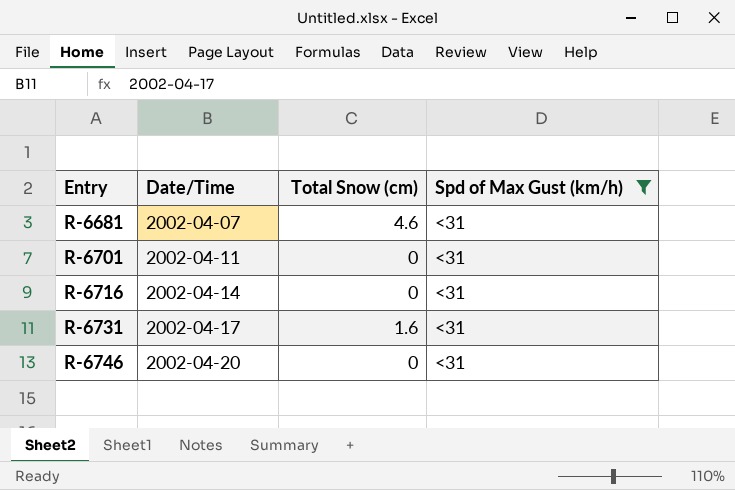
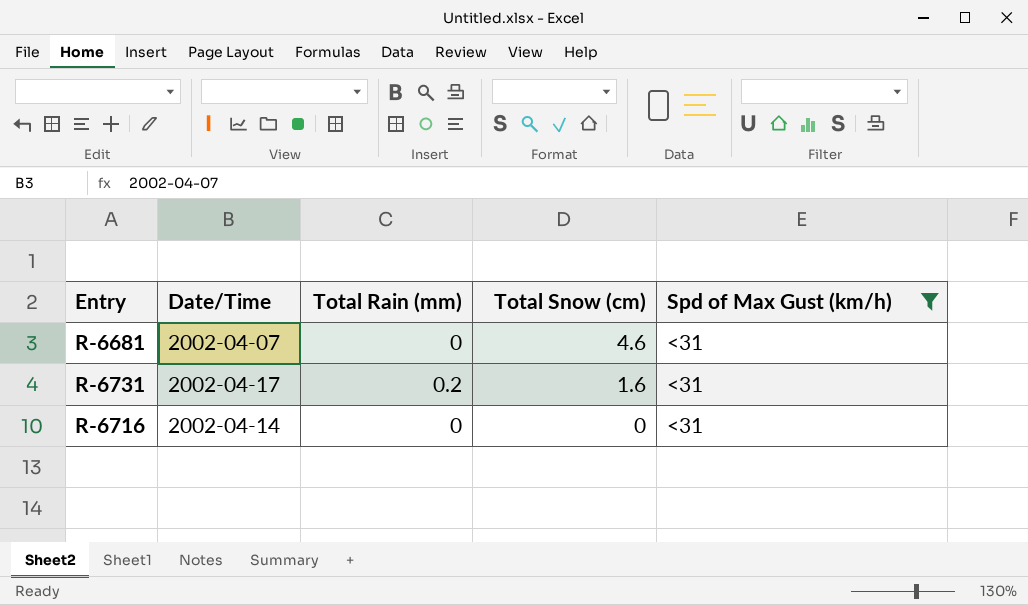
row order: Entry ascending -> Total Snow (cm) descending
column Total Rain (mm) | position: none -> 3
row R-6701: 2002-04-11 | 0 | <31 -> none
row R-6746: 2002-04-20 | 0 | <31 -> none

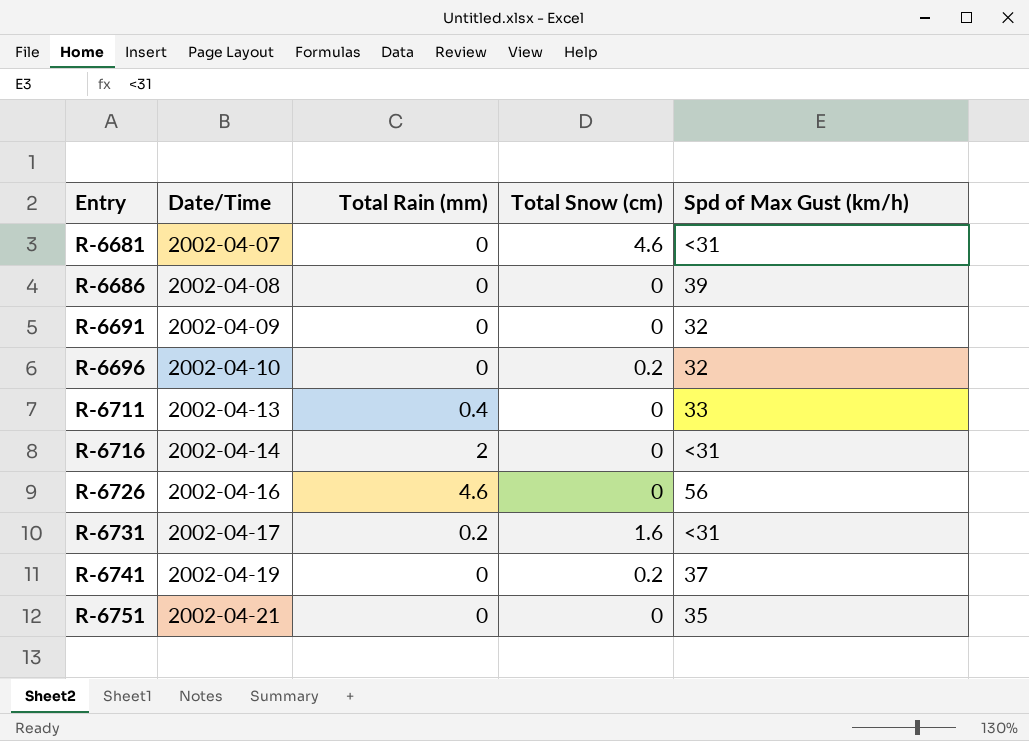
filter: Spd of Max Gust (km/h) = <31 -> none
row order: Total Snow (cm) descending -> Entry ascending
R-6716 | Total Rain (mm): 0 -> 2

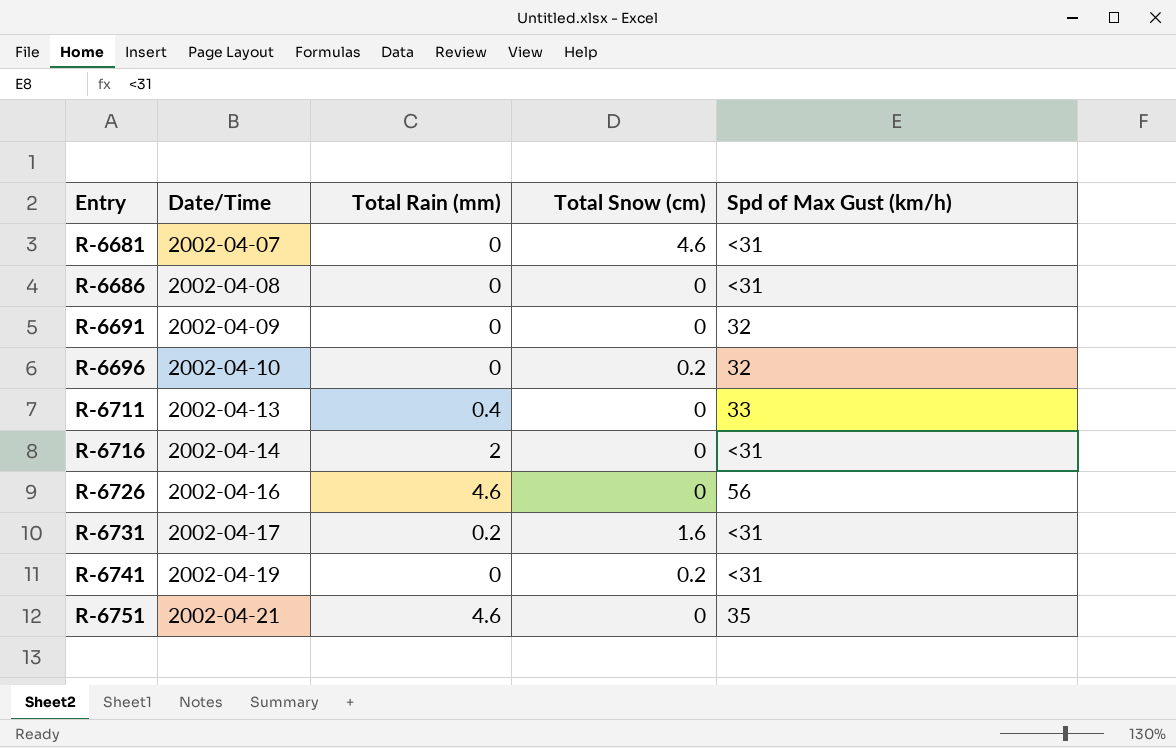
R-6686 | Spd of Max Gust (km/h): 39 -> <31
R-6741 | Spd of Max Gust (km/h): 37 -> <31
R-6751 | Total Rain (mm): 0 -> 4.6

